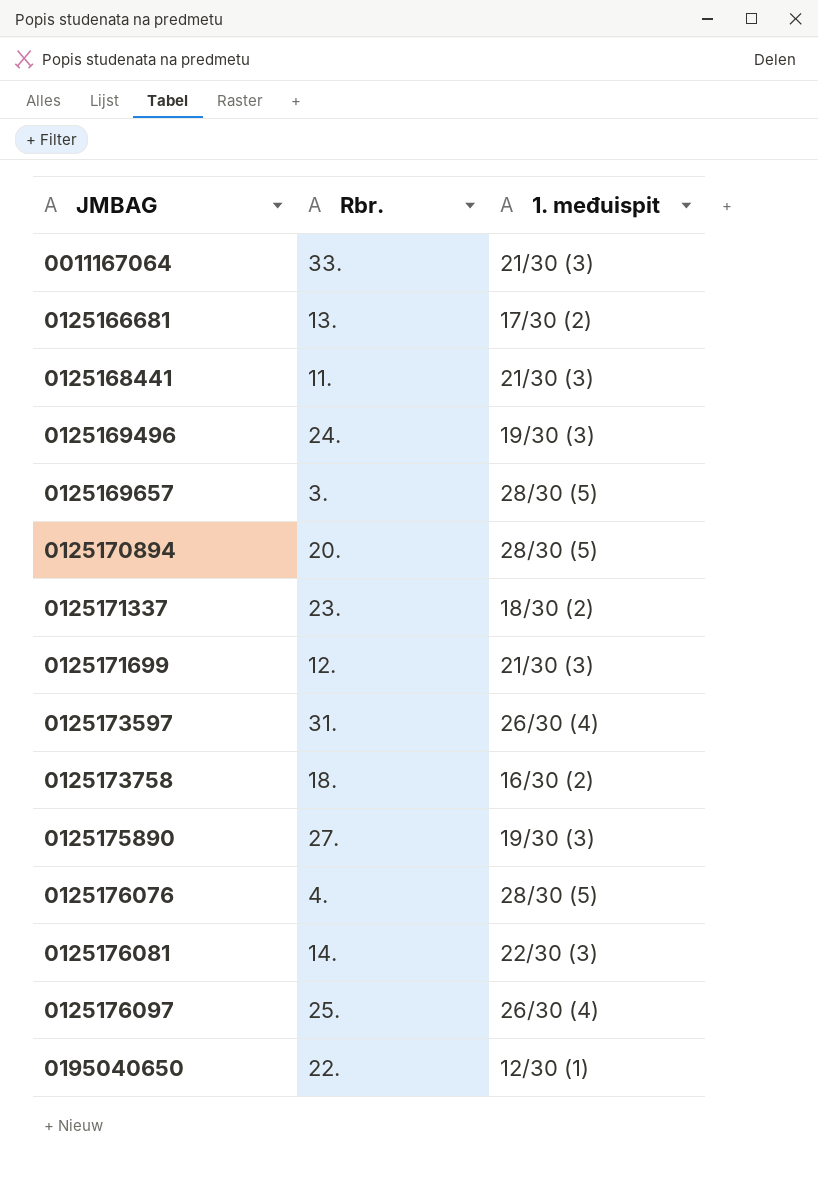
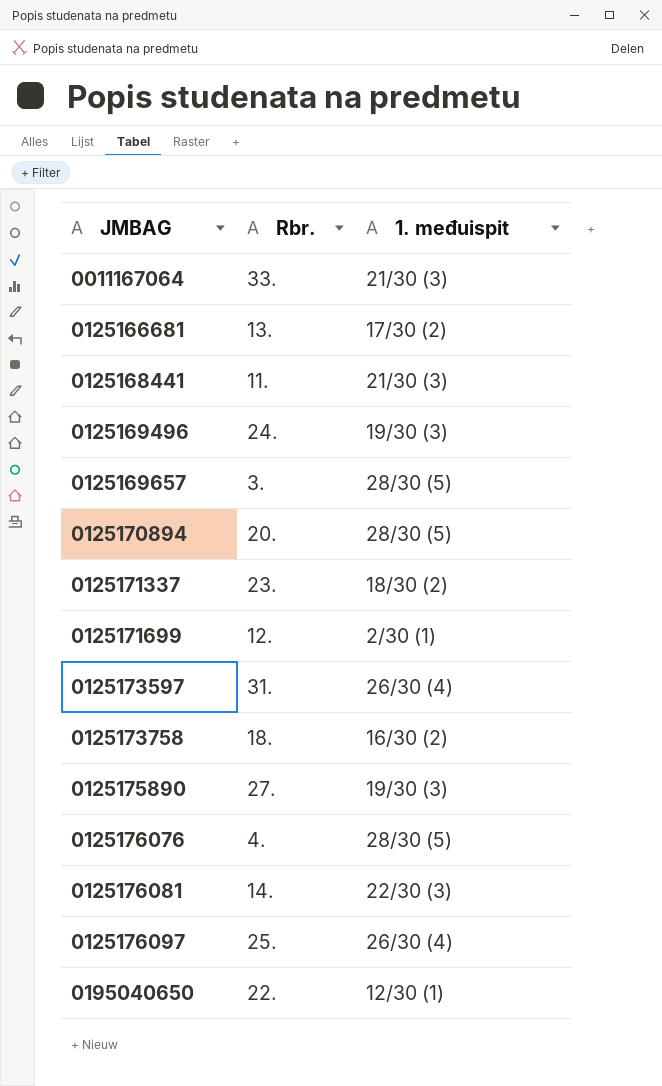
0125171699 | 1. međuispit: 21/30 (3) -> 2/30 (1)

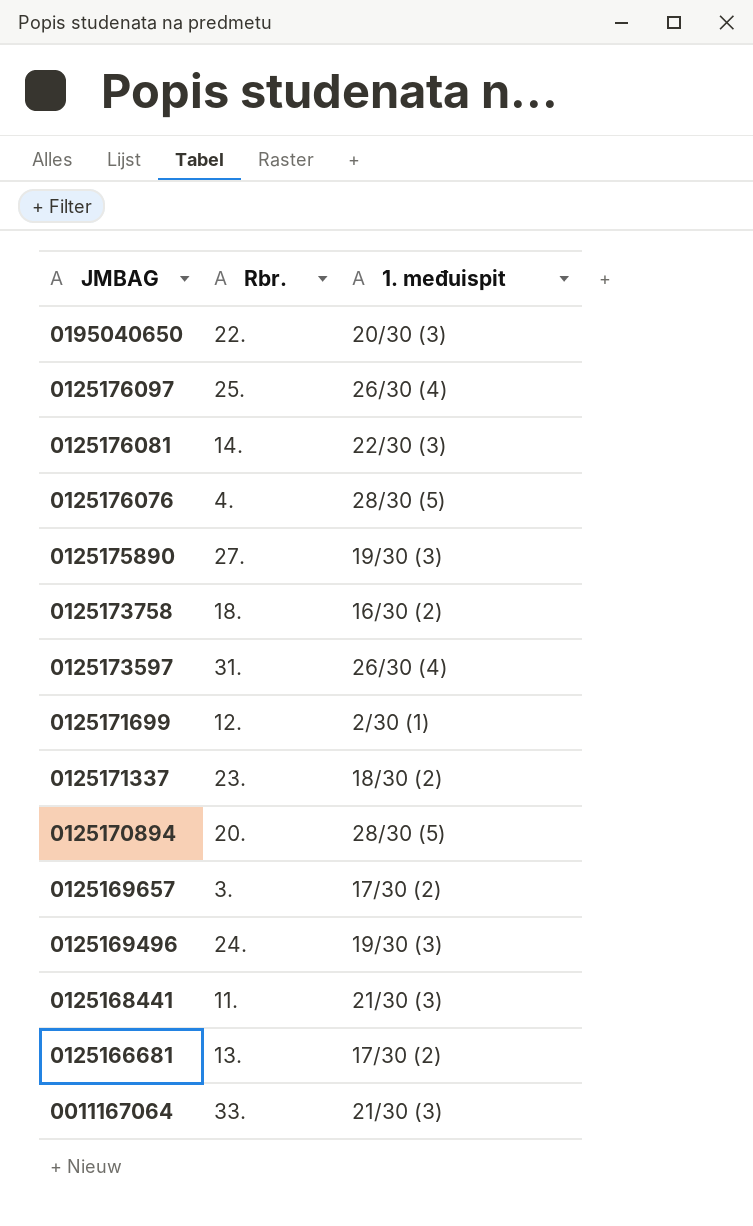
row order: JMBAG ascending -> JMBAG descending
0195040650 | 1. međuispit: 12/30 (1) -> 20/30 (3)
0125169657 | 1. međuispit: 28/30 (5) -> 17/30 (2)

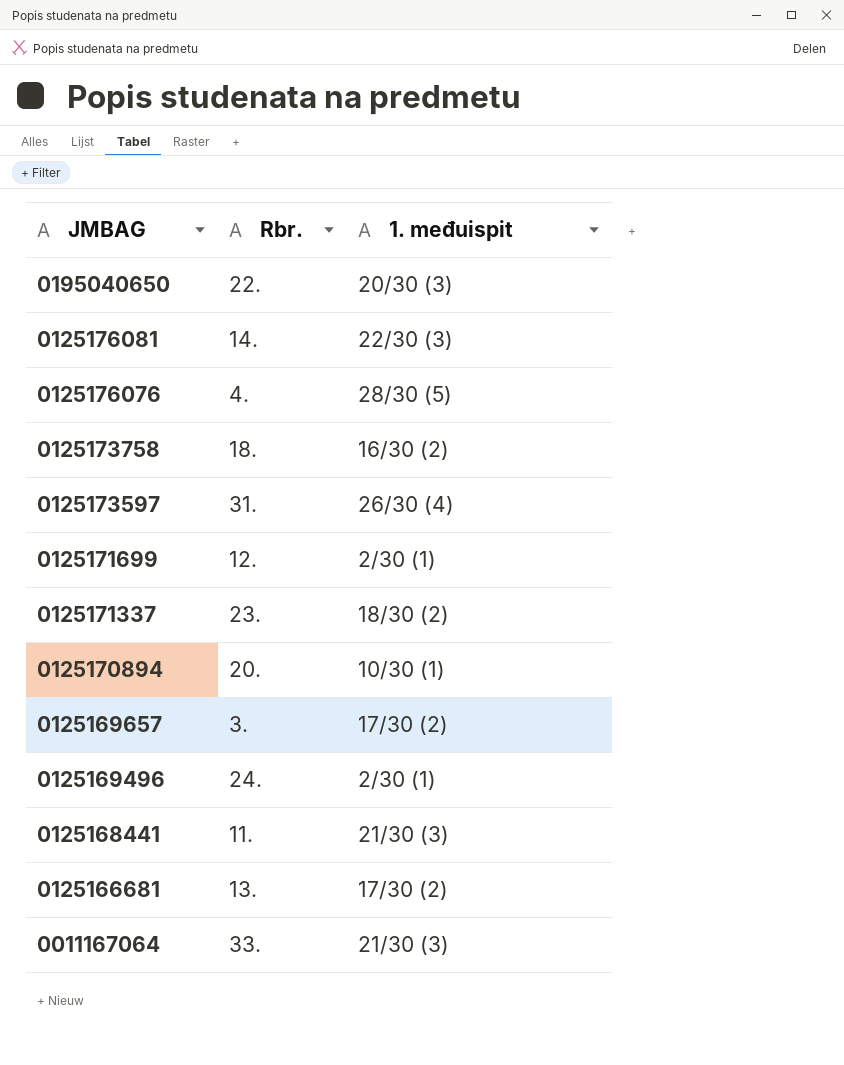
row 0125176097: 25. | 26/30 (4) -> none
row 0125175890: 27. | 19/30 (3) -> none
0125170894 | 1. međuispit: 28/30 (5) -> 10/30 (1)
0125169496 | 1. međuispit: 19/30 (3) -> 2/30 (1)

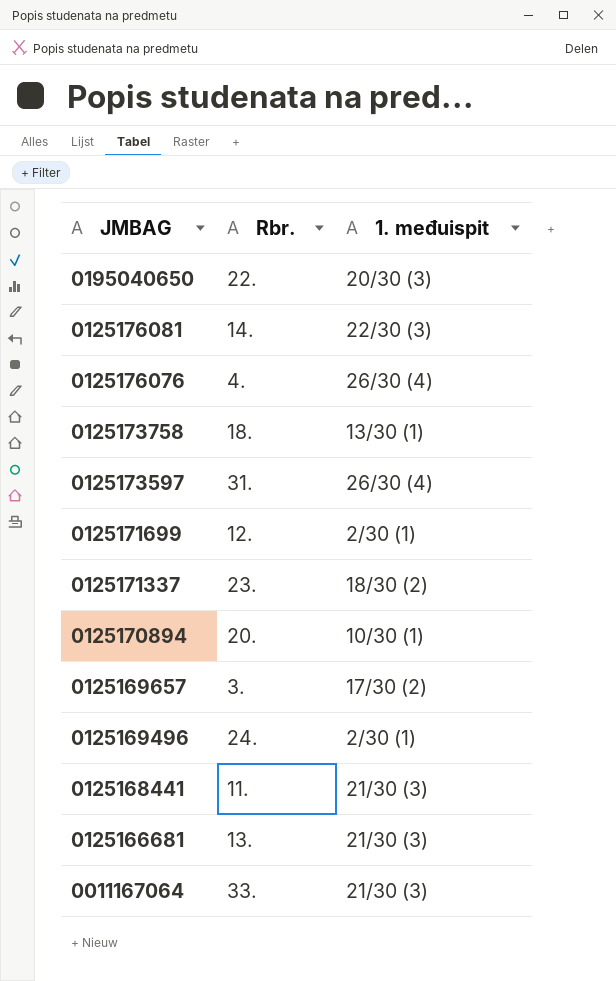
0125176076 | 1. međuispit: 28/30 (5) -> 26/30 (4)
0125173758 | 1. međuispit: 16/30 (2) -> 13/30 (1)
0125166681 | 1. međuispit: 17/30 (2) -> 21/30 (3)

